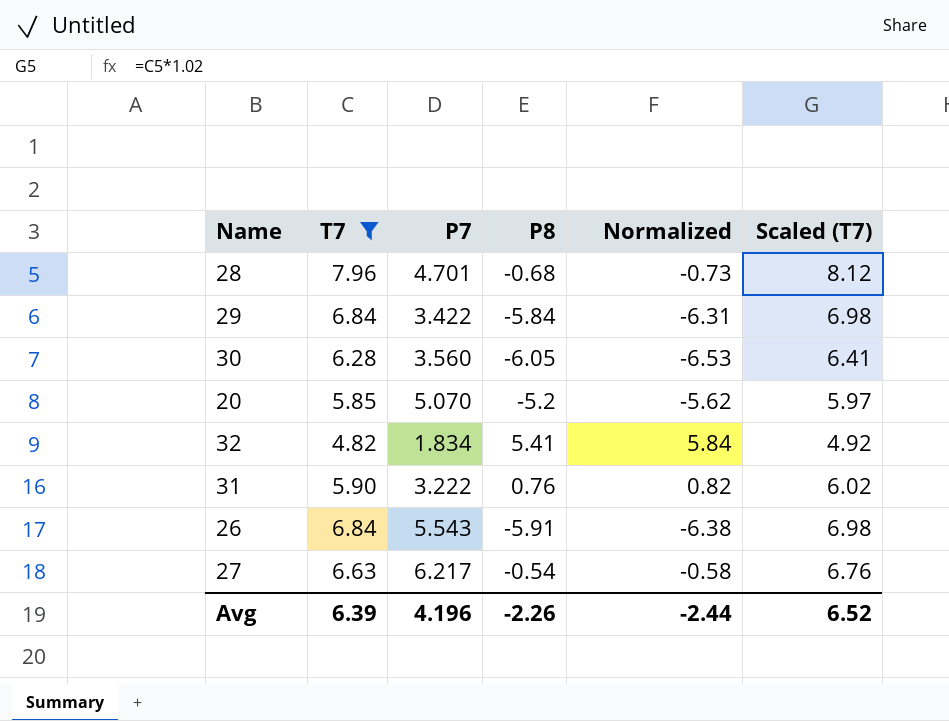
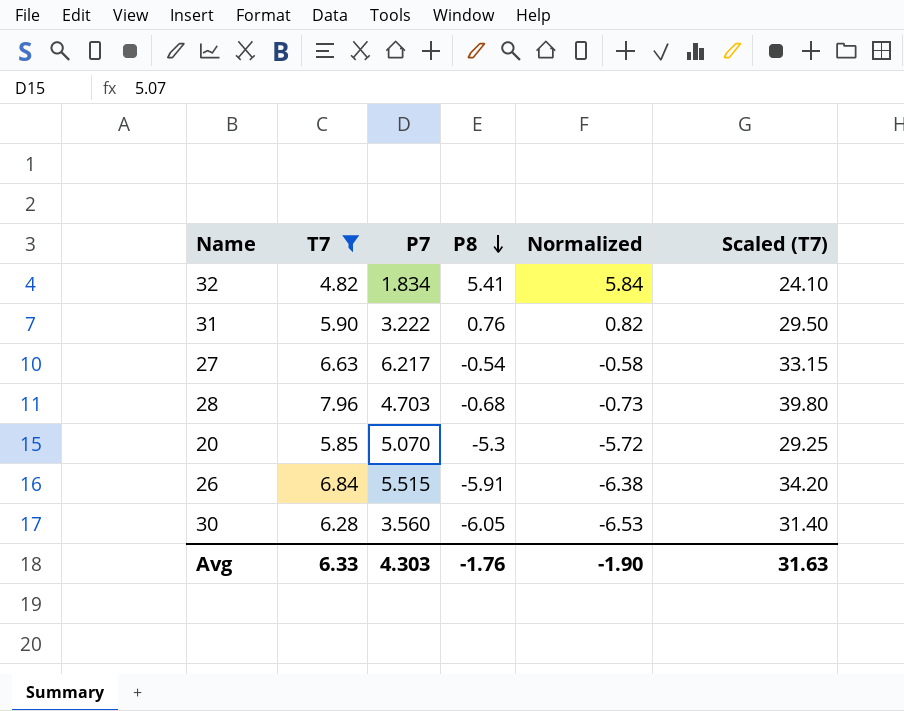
row order: none -> P8 descending
column Scaled (T7) | formula: [T7] * 1.02 -> [T7] * 5
row 29: 6.84 | 3.422 | -5.84 | -6.31 | 6.98 -> none
28 | P7: 4.701 -> 4.703
20 | P8: -5.2 -> -5.3
20 | Normalized: -5.62 -> -5.72
26 | P7: 5.543 -> 5.515
Avg | T7: 6.39 -> 6.33
Avg | P7: 4.196 -> 4.303
Avg | P8: -2.26 -> -1.76
Avg | Normalized: -2.44 -> -1.90
Avg | Scaled (T7): 6.52 -> 31.63

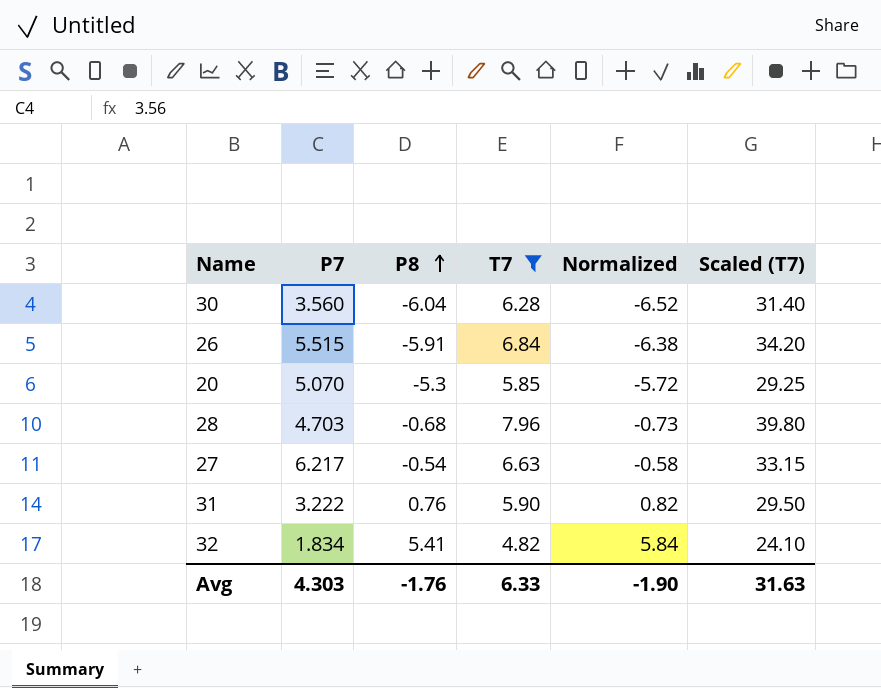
row order: P8 descending -> P8 ascending
column T7 | position: 2 -> 4
30 | P8: -6.05 -> -6.04
30 | Normalized: -6.53 -> -6.52

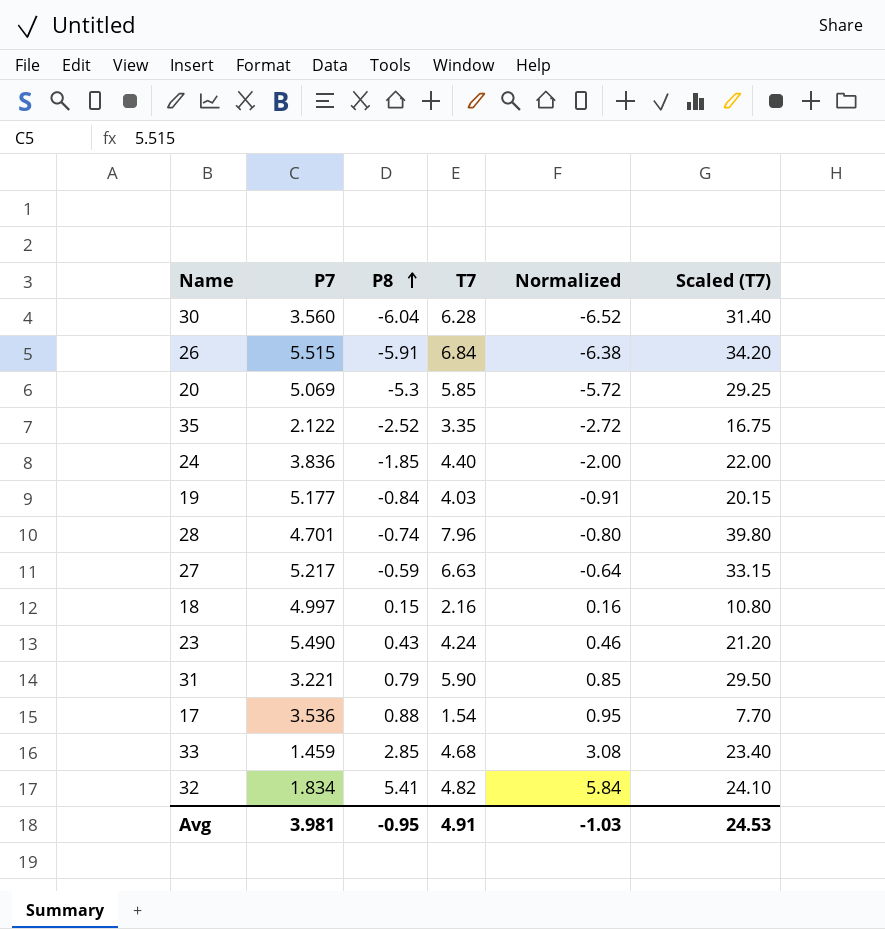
filter: T7 >= 4.82 -> none
20 | P7: 5.070 -> 5.069
28 | P7: 4.703 -> 4.701
28 | P8: -0.68 -> -0.74
28 | Normalized: -0.73 -> -0.80
27 | P7: 6.217 -> 5.217
27 | P8: -0.54 -> -0.59
27 | Normalized: -0.58 -> -0.64
31 | P7: 3.222 -> 3.221
31 | P8: 0.76 -> 0.79
31 | Normalized: 0.82 -> 0.85
Avg | P7: 4.303 -> 3.981
Avg | P8: -1.76 -> -0.95
Avg | T7: 6.33 -> 4.91
Avg | Normalized: -1.90 -> -1.03
Avg | Scaled (T7): 31.63 -> 24.53

